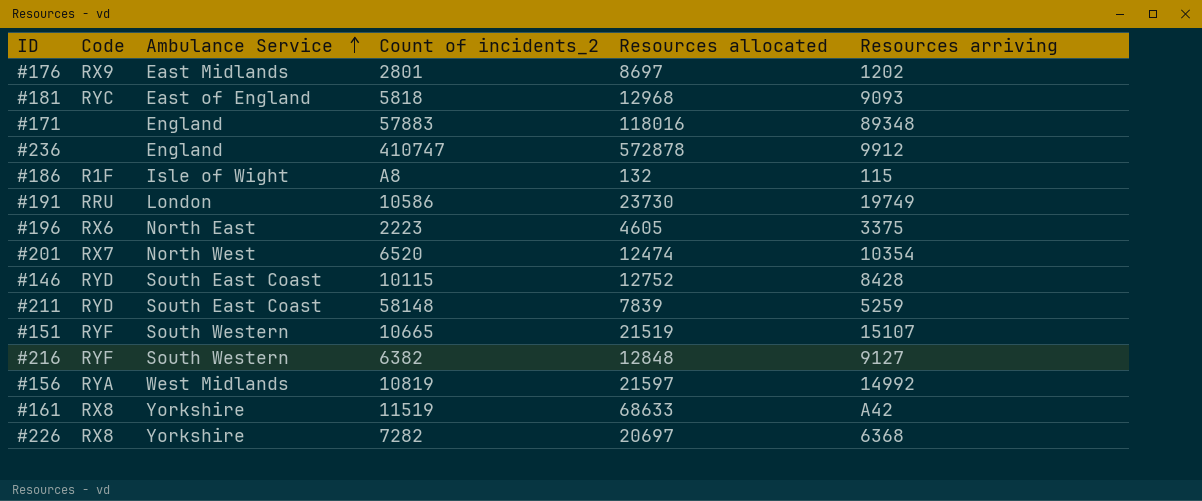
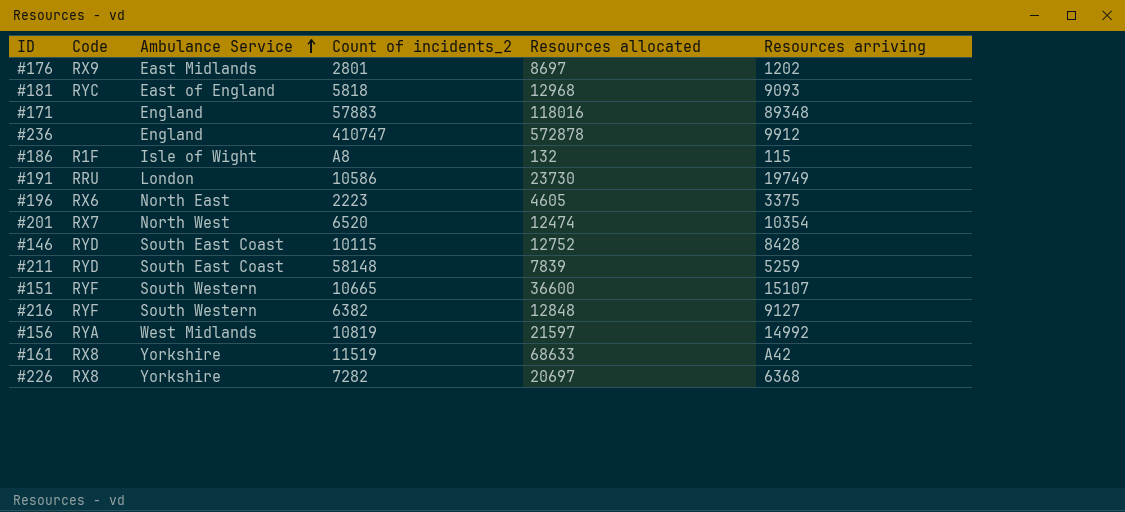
#151 | Resources allocated: 21519 -> 36600

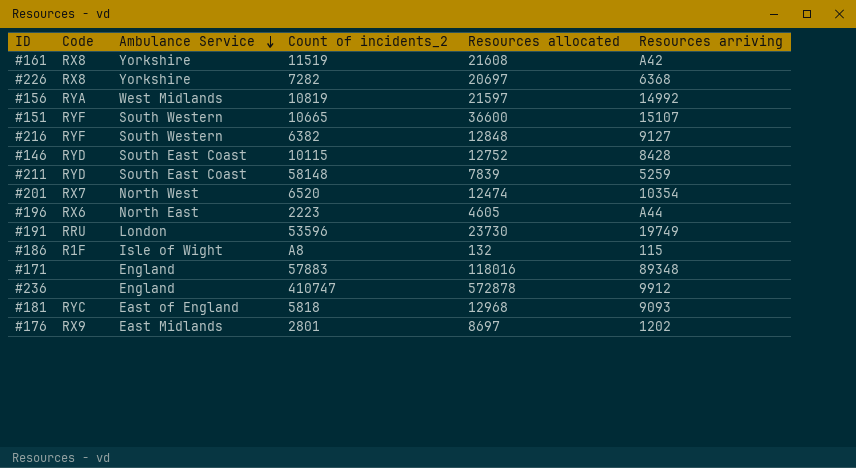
row order: Ambulance Service ascending -> Ambulance Service descending
#161 | Resources allocated: 68633 -> 21608
#196 | Resources arriving: 3375 -> A44
#191 | Count of incidents_2: 10586 -> 53596

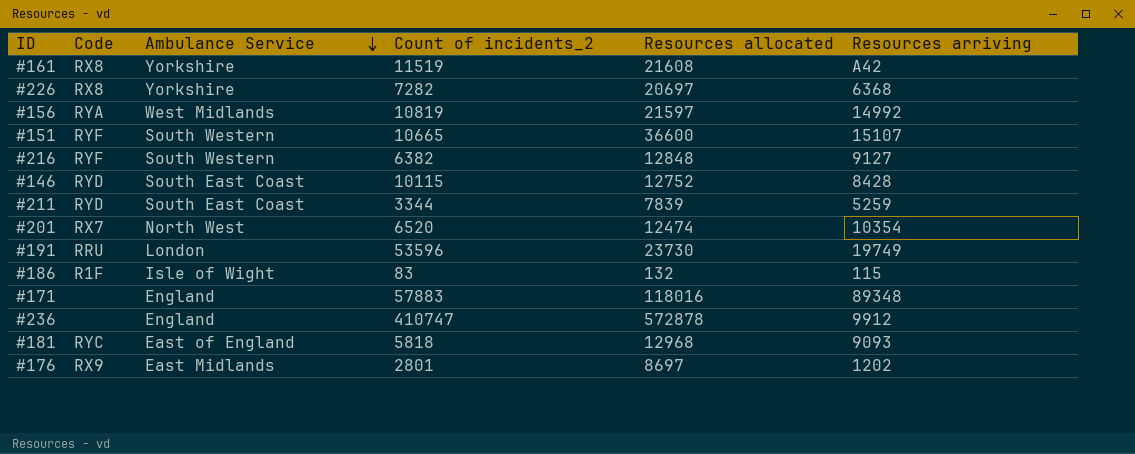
row #196: RX6 | North East | 2223 | 4605 | A44 -> none
#211 | Count of incidents_2: 58148 -> 3344
#186 | Count of incidents_2: A8 -> 83

